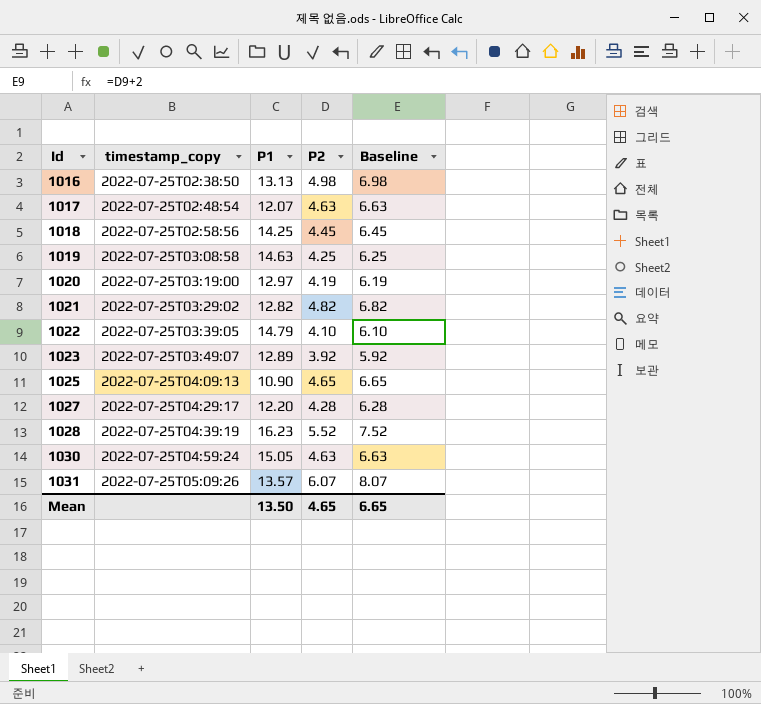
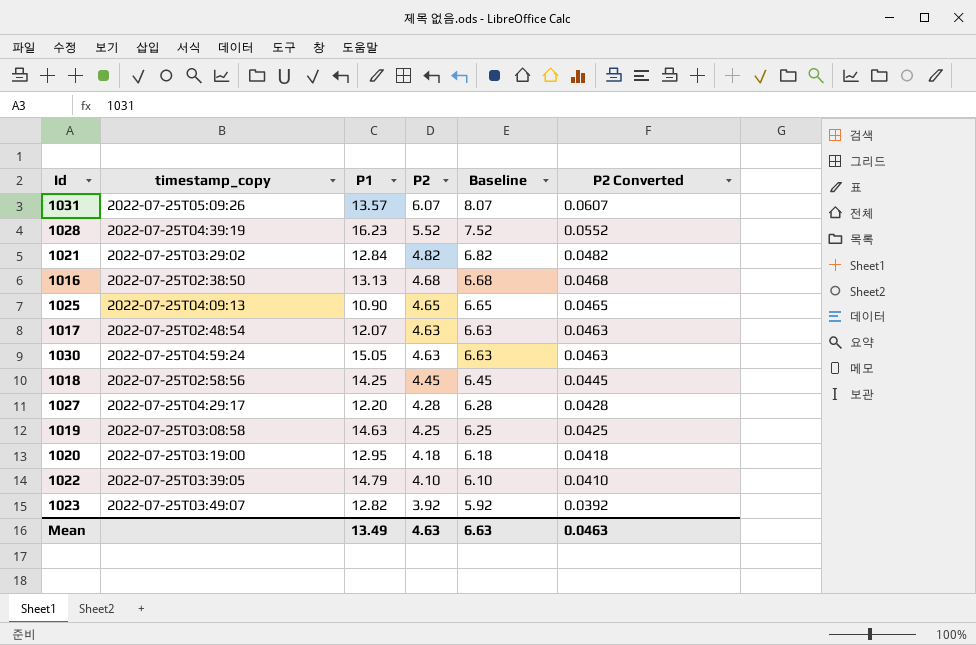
row order: Id ascending -> P2 descending
column P2 Converted | formula: none -> [P2] * 0.01
1021 | P1: 12.82 -> 12.84
1016 | P2: 4.98 -> 4.68
1016 | Baseline: 6.98 -> 6.68
1020 | P1: 12.97 -> 12.95
1020 | P2: 4.19 -> 4.18
1020 | Baseline: 6.19 -> 6.18
1023 | P1: 12.89 -> 12.82
Mean | P1: 13.50 -> 13.49
Mean | P2: 4.65 -> 4.63
Mean | Baseline: 6.65 -> 6.63

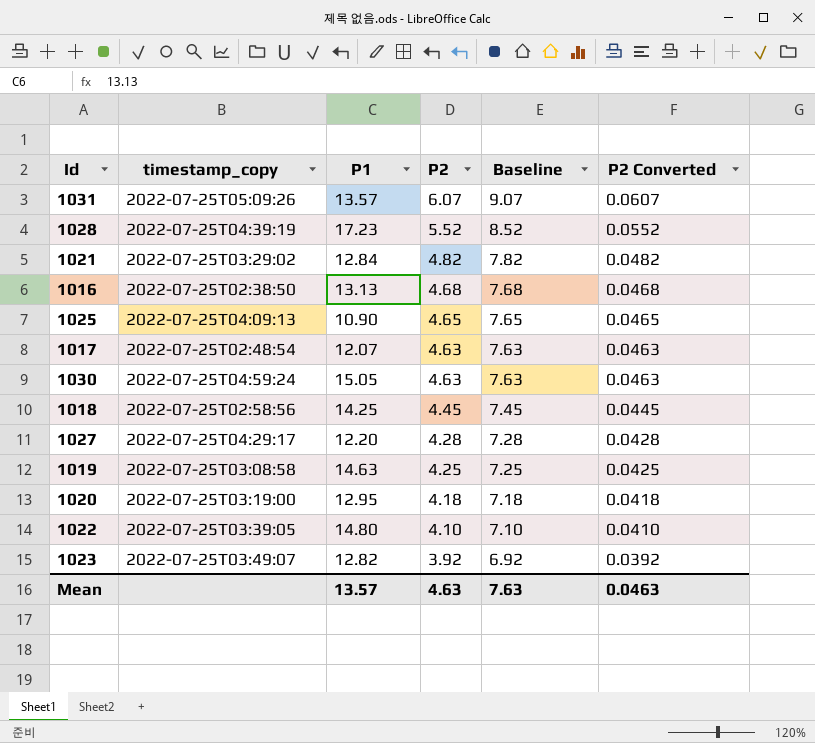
column Baseline | formula: [P2] + 2 -> [P2] + 3
1028 | P1: 16.23 -> 17.23
1022 | P1: 14.79 -> 14.80
Mean | P1: 13.49 -> 13.57
Mean | Baseline: 6.63 -> 7.63

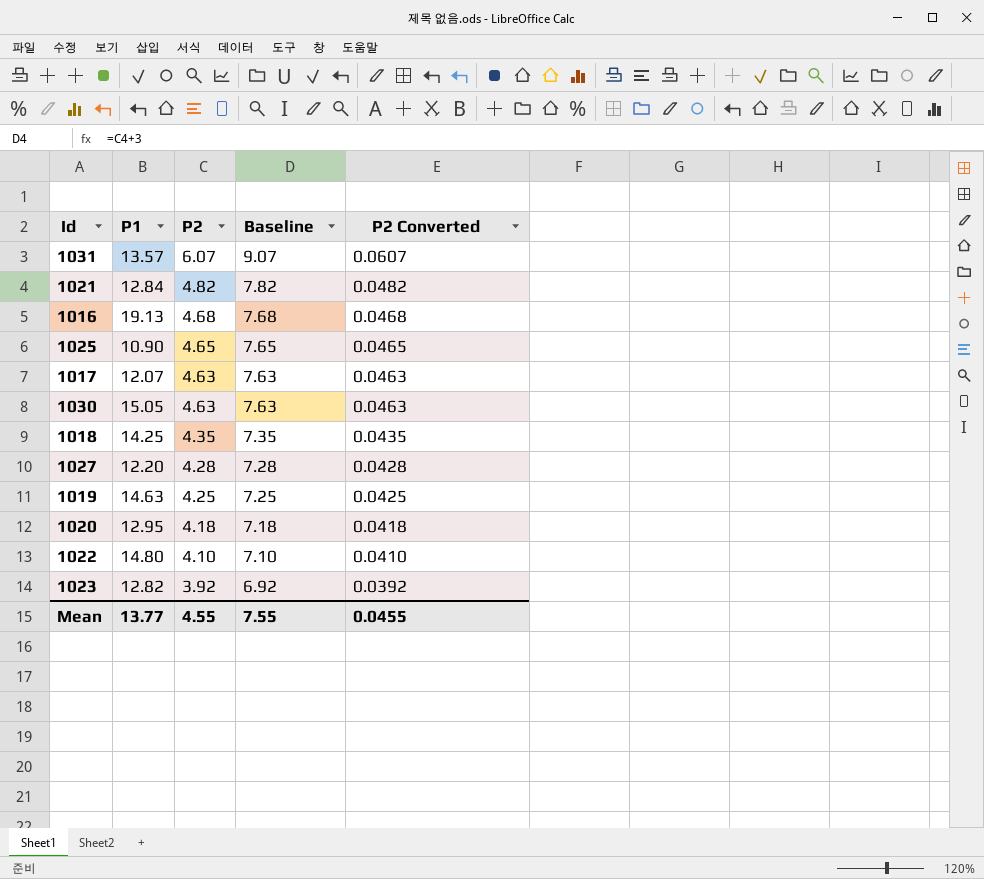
column timestamp_copy | position: 2 -> none
row 1028: 2022-07-25T04:39:19 | 17.23 | 5.52 | 8.52 | 0.0552 -> none
1016 | P1: 13.13 -> 19.13
1018 | P2: 4.45 -> 4.35
1018 | Baseline: 7.45 -> 7.35
1018 | P2 Converted: 0.0445 -> 0.0435
Mean | P1: 13.57 -> 13.77
Mean | P2: 4.63 -> 4.55
Mean | Baseline: 7.63 -> 7.55
Mean | P2 Converted: 0.0463 -> 0.0455

